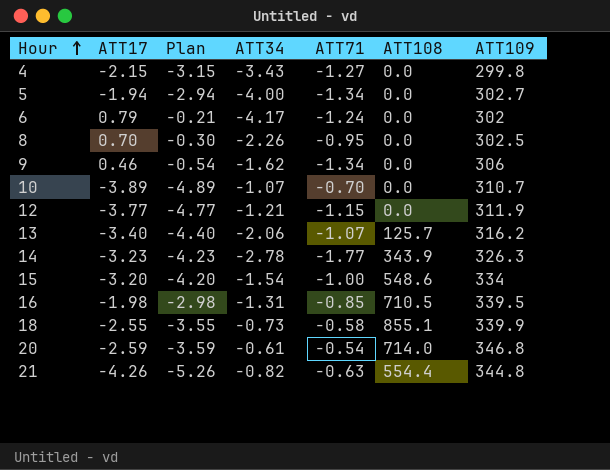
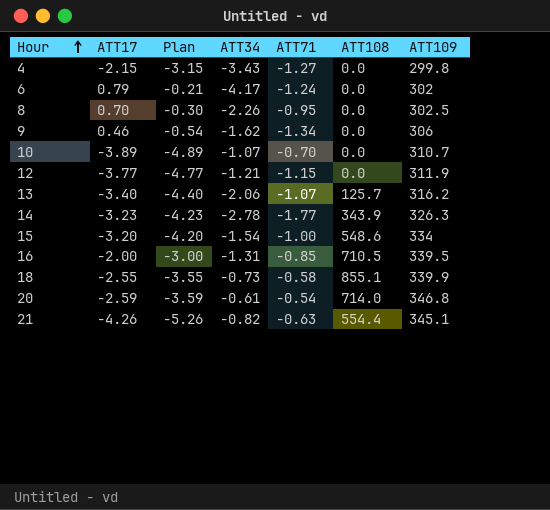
row 5: -1.94 | -2.94 | -4.00 | -1.34 | 0.0 | 302.7 -> none
16 | ATT17: -1.98 -> -2.00
16 | Plan: -2.98 -> -3.00
21 | ATT109: 344.8 -> 345.1

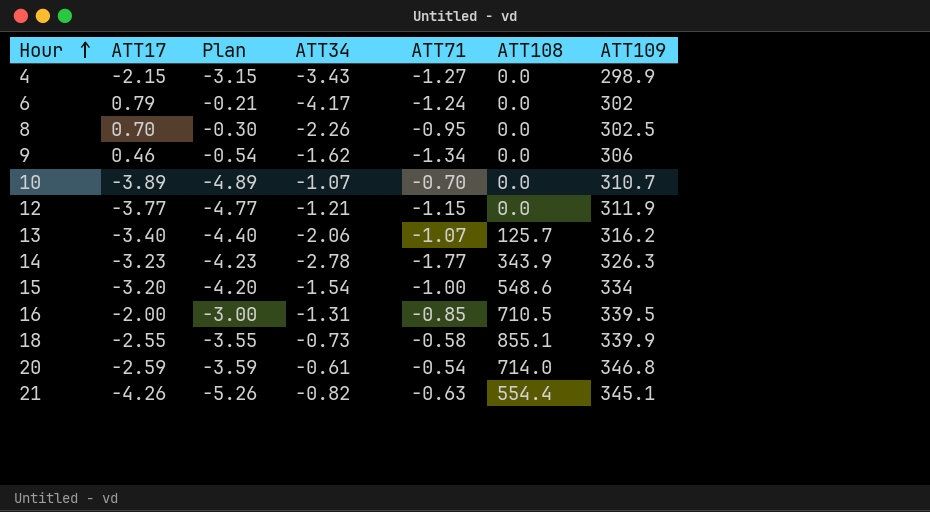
4 | ATT109: 299.8 -> 298.9

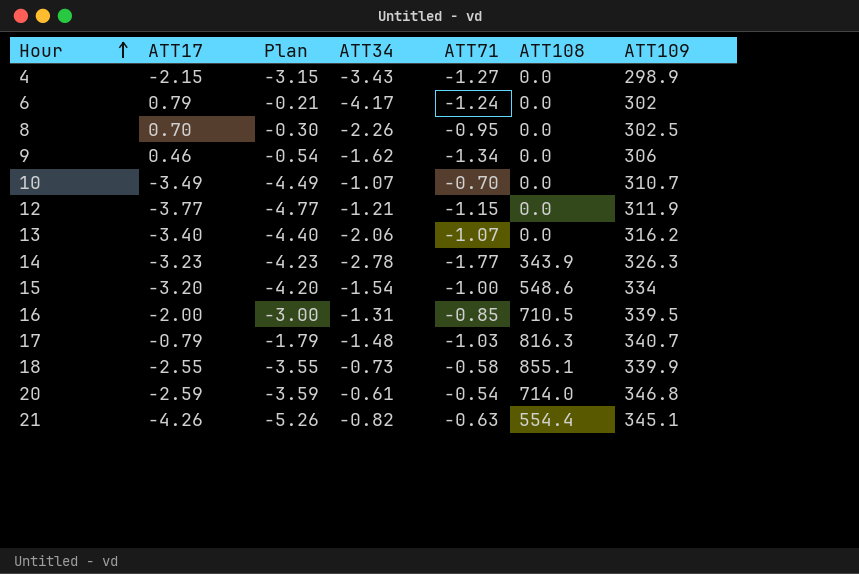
10 | ATT17: -3.89 -> -3.49
10 | Plan: -4.89 -> -4.49
13 | ATT108: 125.7 -> 0.0
row 17: none -> -0.79 | -1.79 | -1.48 | -1.03 | 816.3 | 340.7

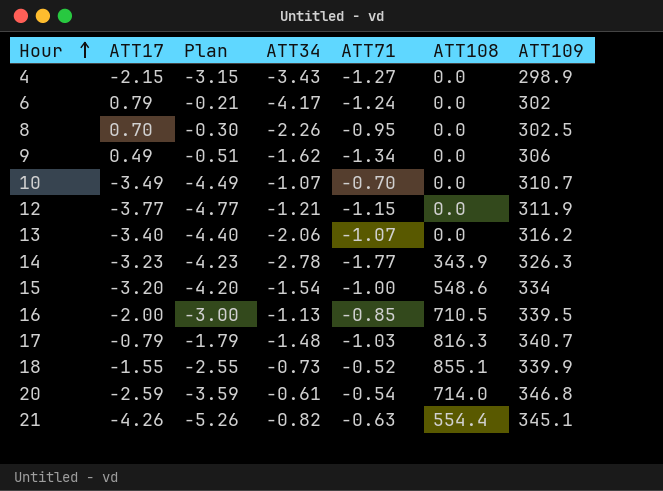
9 | ATT17: 0.46 -> 0.49
9 | Plan: -0.54 -> -0.51
16 | ATT34: -1.31 -> -1.13
18 | ATT17: -2.55 -> -1.55
18 | Plan: -3.55 -> -2.55
18 | ATT71: -0.58 -> -0.52

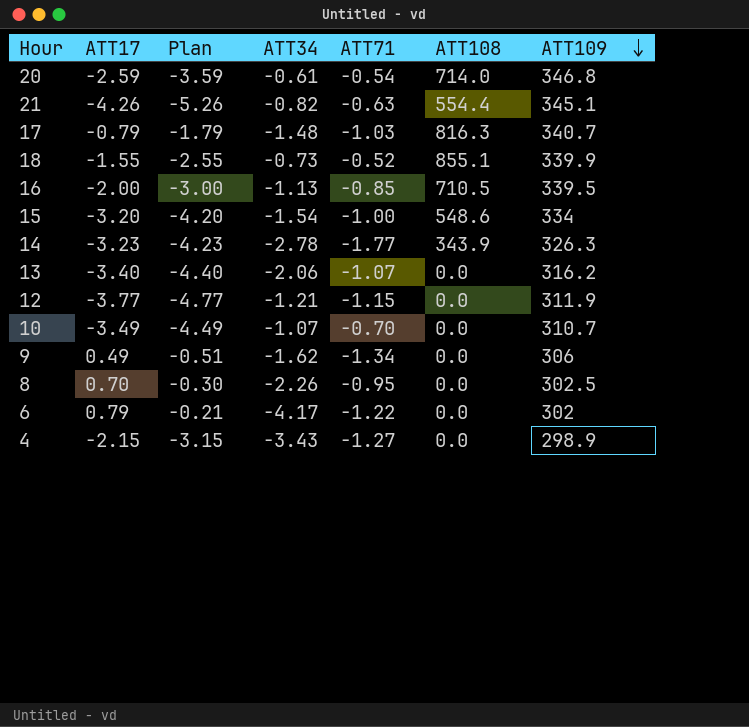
row order: Hour ascending -> ATT109 descending
6 | ATT71: -1.24 -> -1.22

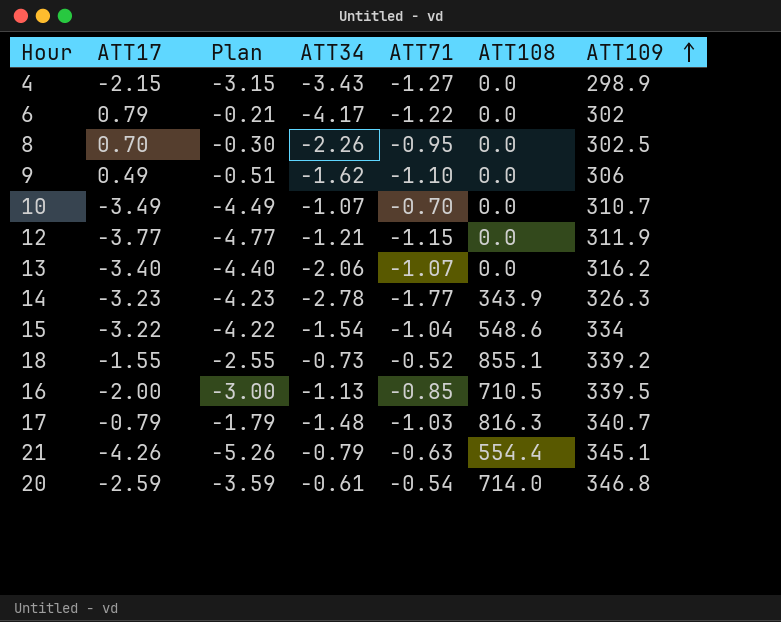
row order: ATT109 descending -> ATT109 ascending
9 | ATT71: -1.34 -> -1.10
15 | ATT17: -3.20 -> -3.22
15 | Plan: -4.20 -> -4.22
15 | ATT71: -1.00 -> -1.04
18 | ATT109: 339.9 -> 339.2
21 | ATT34: -0.82 -> -0.79

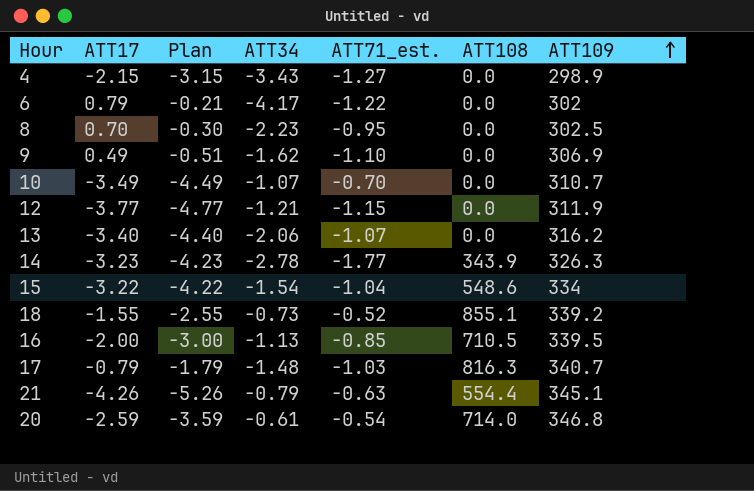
column name: ATT71 -> ATT71_est.
8 | ATT34: -2.26 -> -2.23
9 | ATT109: 306 -> 306.9

